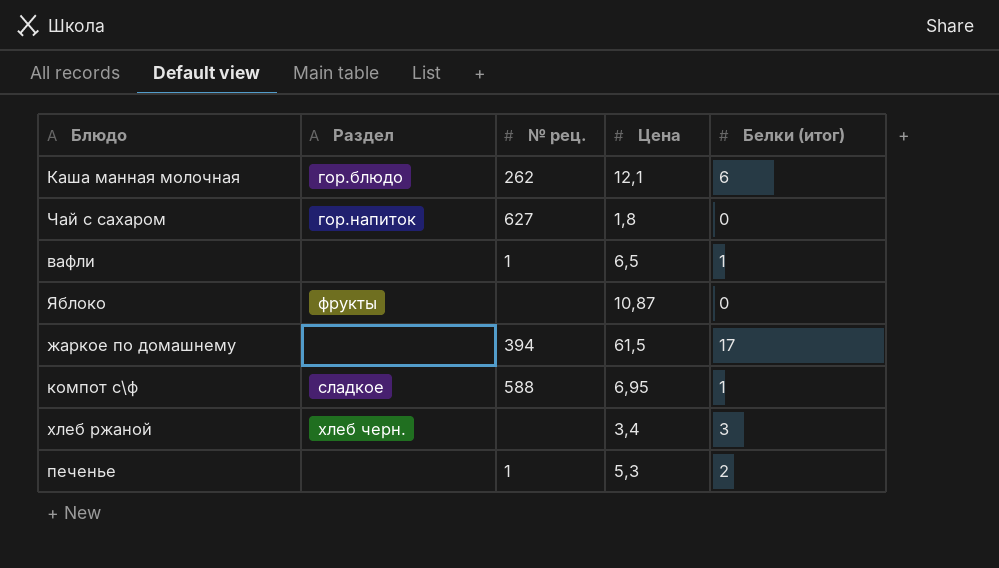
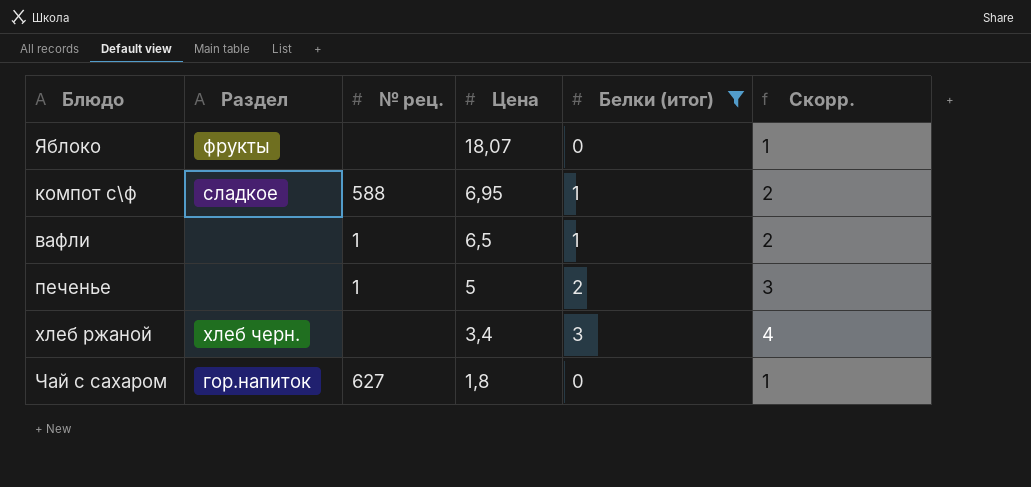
filter: none -> Белки (итог) <= 3
row order: none -> Цена descending
column Скорр. | formula: none -> [Белки (итог)] + 1
Яблоко | Цена: 10,87 -> 18,07
печенье | Цена: 5,3 -> 5

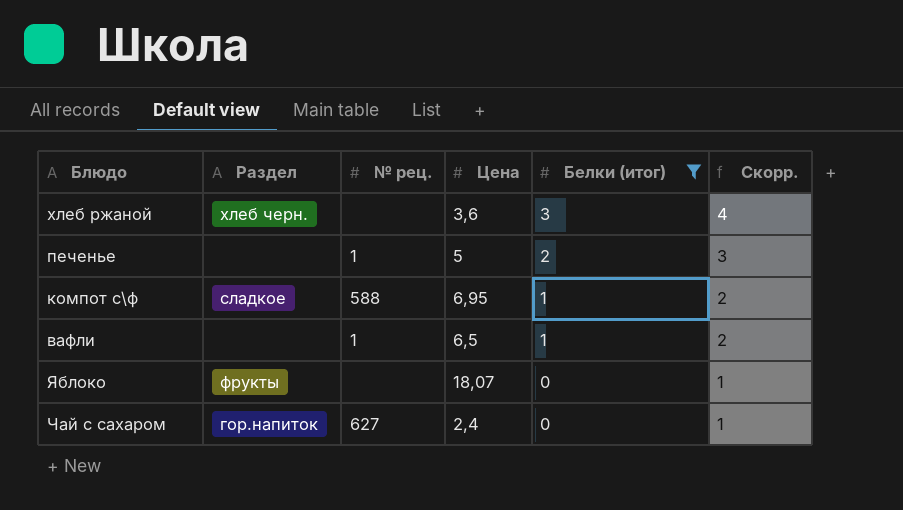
row order: Цена descending -> Белки (итог) descending
хлеб ржаной | Цена: 3,4 -> 3,6
Чай с сахаром | Цена: 1,8 -> 2,4

